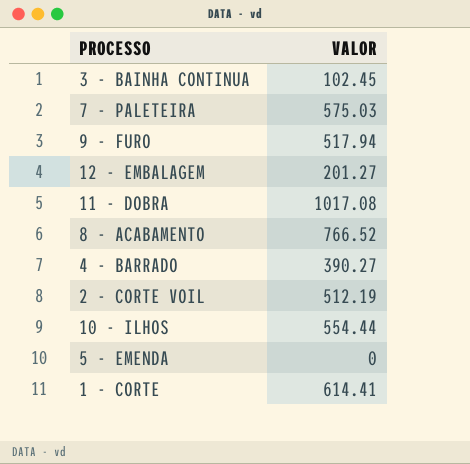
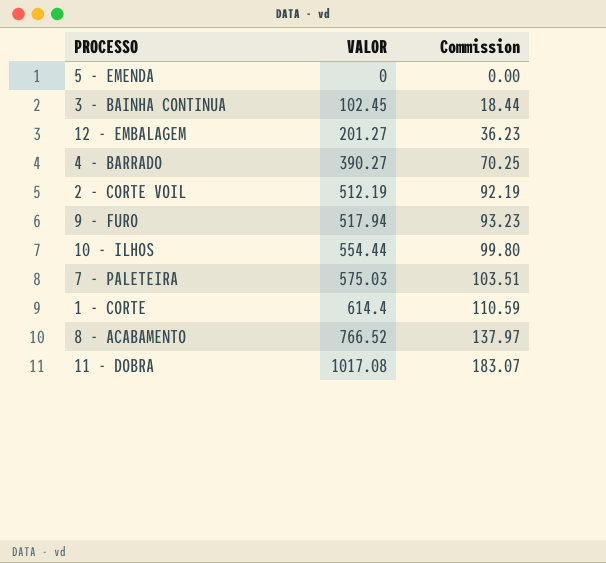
row order: none -> VALOR ascending
column Commission | formula: none -> [VALOR] * 0.18
1 - CORTE | VALOR: 614.41 -> 614.4

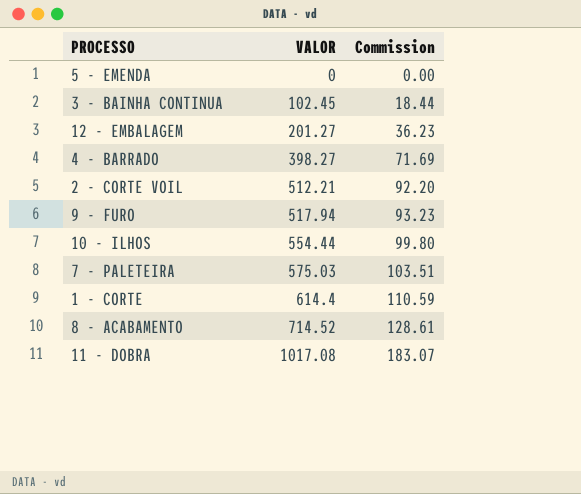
4 - BARRADO | VALOR: 390.27 -> 398.27
4 - BARRADO | Commission: 70.25 -> 71.69
2 - CORTE VOIL | VALOR: 512.19 -> 512.21
2 - CORTE VOIL | Commission: 92.19 -> 92.20
8 - ACABAMENTO | VALOR: 766.52 -> 714.52
8 - ACABAMENTO | Commission: 137.97 -> 128.61

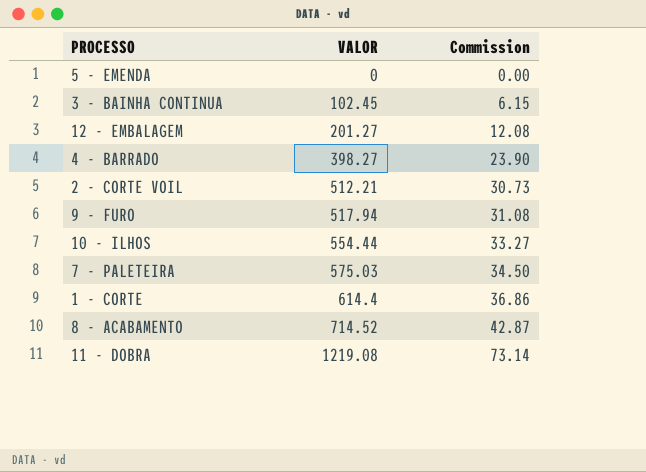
column Commission | formula: [VALOR] * 0.18 -> [VALOR] * 0.06
11 - DOBRA | VALOR: 1017.08 -> 1219.08

